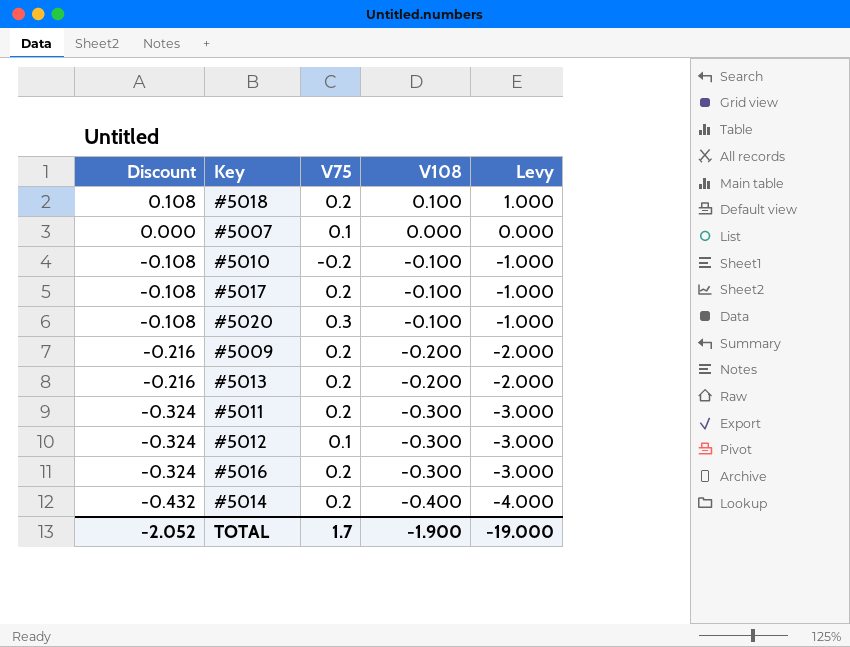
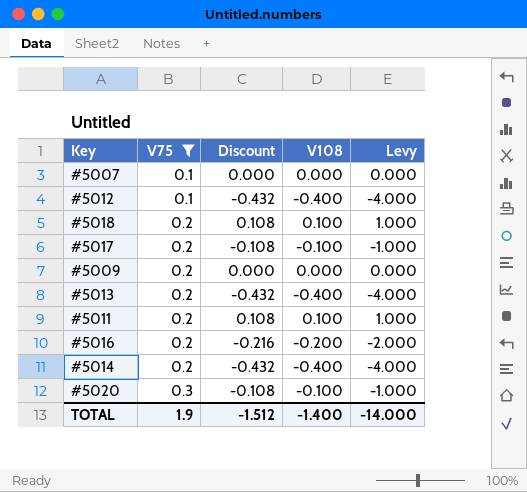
filter: none -> V75 != -0.2
row order: Discount descending -> V75 ascending
column Discount | position: 1 -> 3
#5012 | Discount: -0.324 -> -0.432
#5012 | V108: -0.300 -> -0.400
#5012 | Levy: -3.000 -> -4.000
#5009 | Discount: -0.216 -> 0.000
#5009 | V108: -0.200 -> 0.000
#5009 | Levy: -2.000 -> 0.000
#5013 | Discount: -0.216 -> -0.432
#5013 | V108: -0.200 -> -0.400
#5013 | Levy: -2.000 -> -4.000
#5011 | Discount: -0.324 -> 0.108
#5011 | V108: -0.300 -> 0.100
#5011 | Levy: -3.000 -> 1.000
#5016 | Discount: -0.324 -> -0.216
#5016 | V108: -0.300 -> -0.200
#5016 | Levy: -3.000 -> -2.000
TOTAL | V75: 1.7 -> 1.9
TOTAL | Discount: -2.052 -> -1.512
TOTAL | V108: -1.900 -> -1.400
TOTAL | Levy: -19.000 -> -14.000

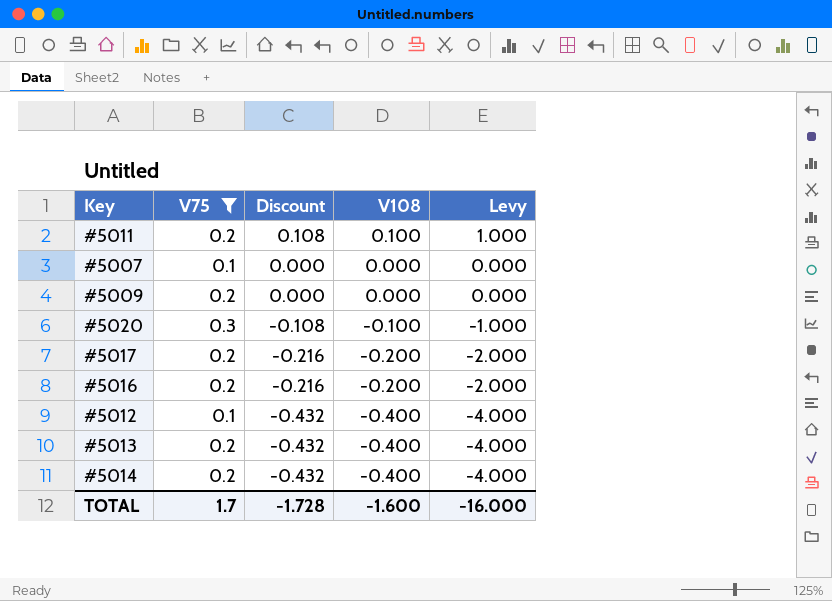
row order: V75 ascending -> Discount descending
row #5018: 0.2 | 0.108 | 0.100 | 1.000 -> none
#5017 | Discount: -0.108 -> -0.216
#5017 | V108: -0.100 -> -0.200
#5017 | Levy: -1.000 -> -2.000
TOTAL | V75: 1.9 -> 1.7
TOTAL | Discount: -1.512 -> -1.728
TOTAL | V108: -1.400 -> -1.600
TOTAL | Levy: -14.000 -> -16.000

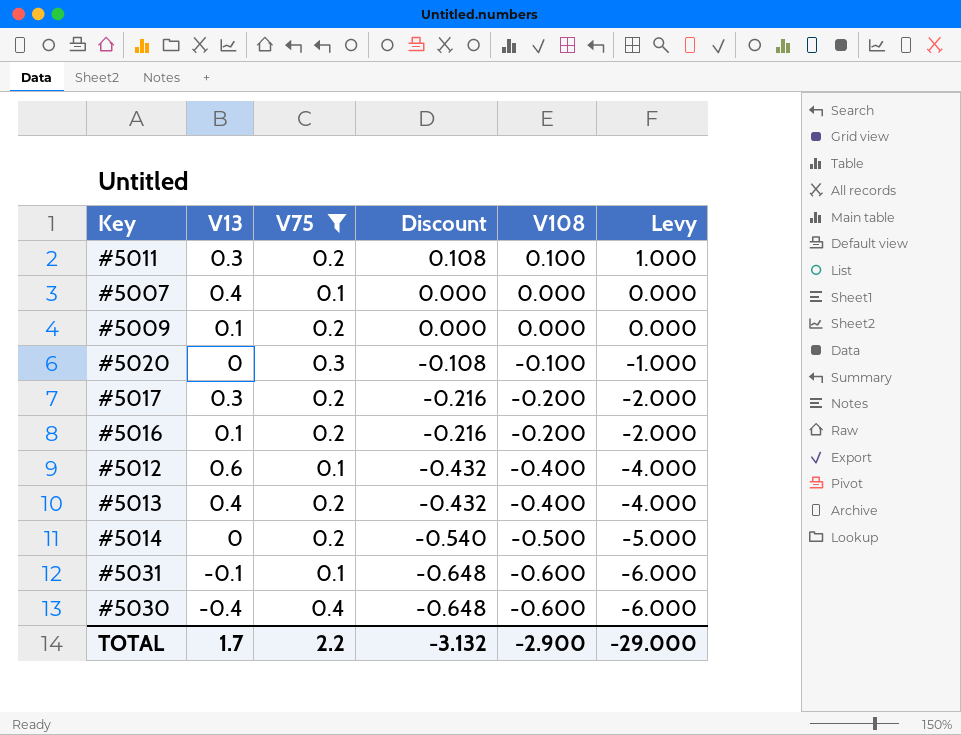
column V13 | position: none -> 2
#5014 | Discount: -0.432 -> -0.540
#5014 | V108: -0.400 -> -0.500
#5014 | Levy: -4.000 -> -5.000
row #5031: none -> -0.1 | 0.1 | -0.648 | -0.600 | -6.000
row #5030: none -> -0.4 | 0.4 | -0.648 | -0.600 | -6.000
TOTAL | V75: 1.7 -> 2.2
TOTAL | Discount: -1.728 -> -3.132
TOTAL | V108: -1.600 -> -2.900
TOTAL | Levy: -16.000 -> -29.000

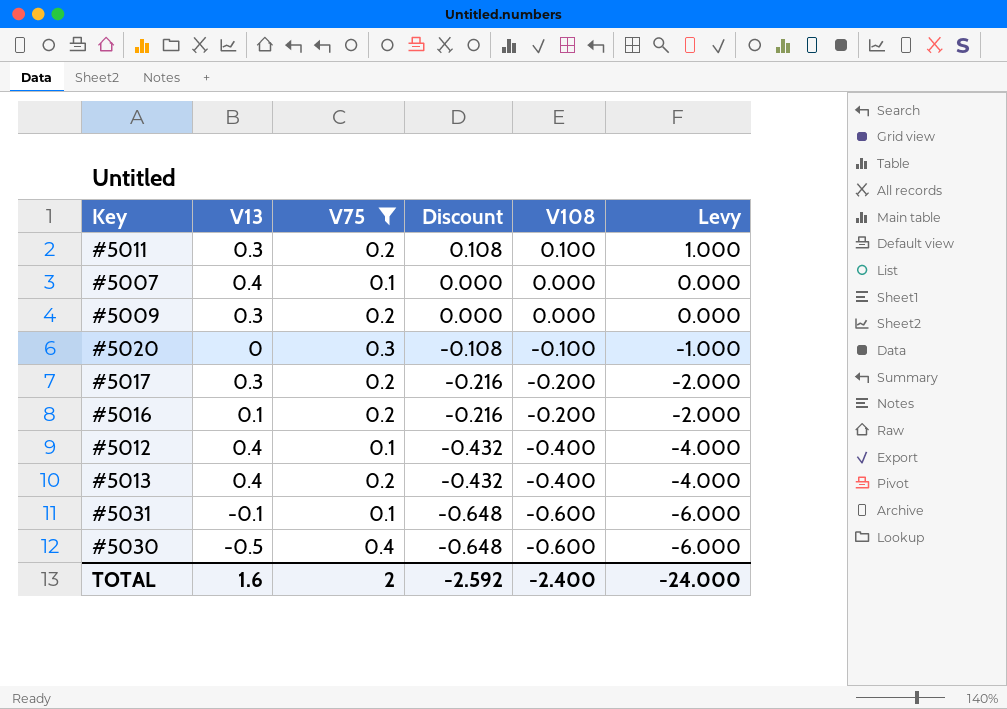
row #5014: 0 | 0.2 | -0.540 | -0.500 | -5.000 -> none
#5009 | V13: 0.1 -> 0.3
#5012 | V13: 0.6 -> 0.4
#5030 | V13: -0.4 -> -0.5
TOTAL | V13: 1.7 -> 1.6
TOTAL | V75: 2.2 -> 2
TOTAL | Discount: -3.132 -> -2.592
TOTAL | V108: -2.900 -> -2.400
TOTAL | Levy: -29.000 -> -24.000

